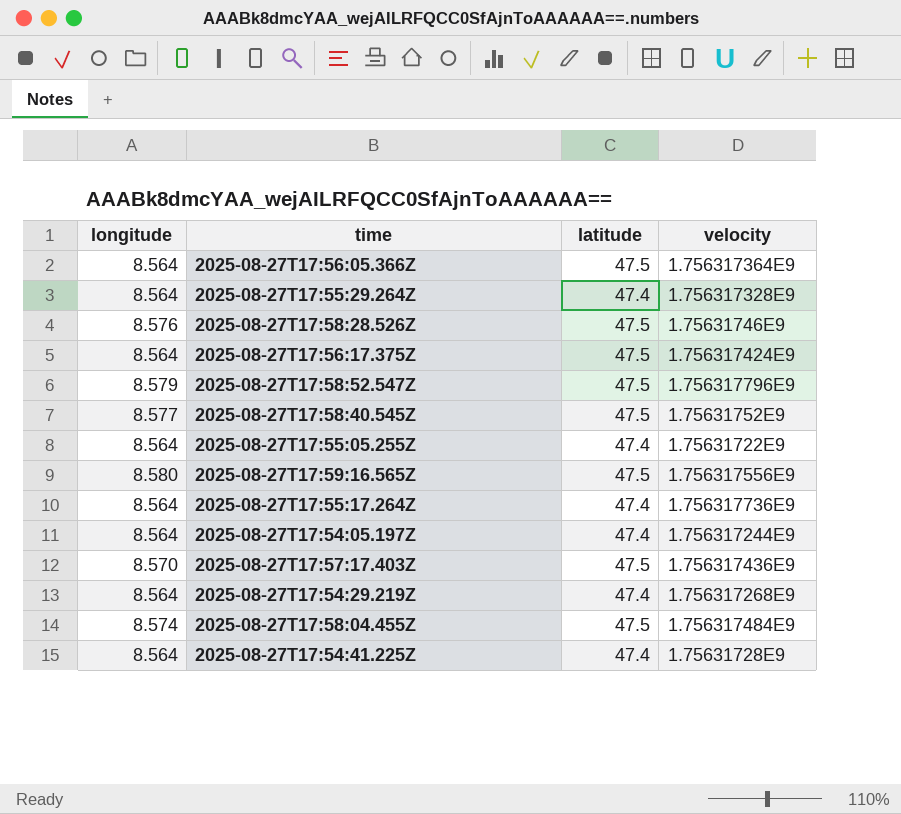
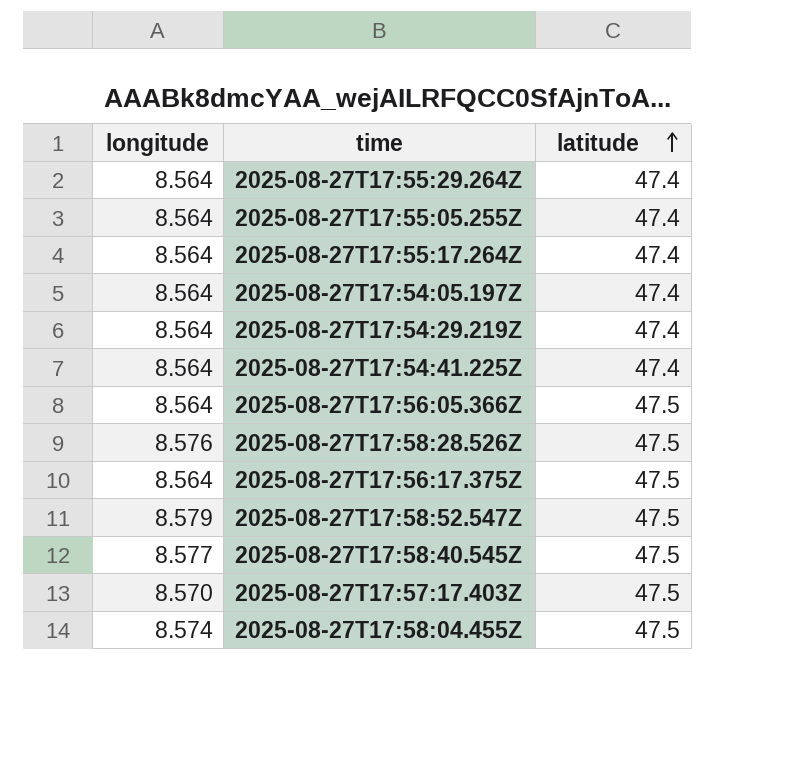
row order: none -> latitude ascending
column velocity | position: 4 -> none
row 2025-08-27T17:59:16.565Z: 8.580 | 47.5 | 1.756317556E9 -> none

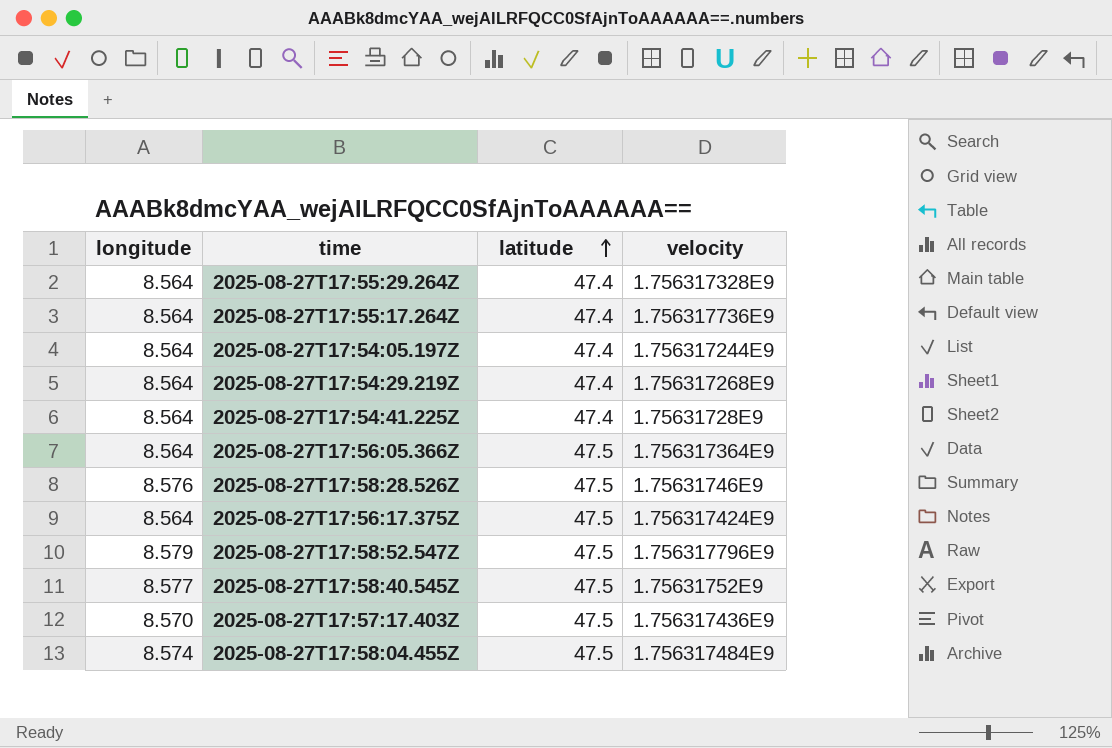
column velocity | position: none -> 4
row 2025-08-27T17:55:05.255Z: 8.564 | 47.4 -> none

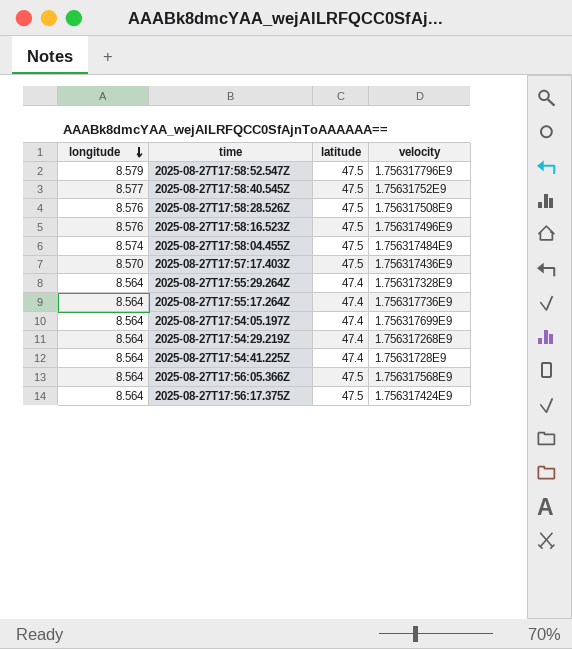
row order: latitude ascending -> longitude descending
2025-08-27T17:58:28.526Z | velocity: 1.75631746E9 -> 1.756317508E9
row 2025-08-27T17:58:16.523Z: none -> 8.576 | 47.5 | 1.756317496E9
2025-08-27T17:54:05.197Z | velocity: 1.756317244E9 -> 1.756317699E9
2025-08-27T17:56:05.366Z | velocity: 1.756317364E9 -> 1.756317568E9

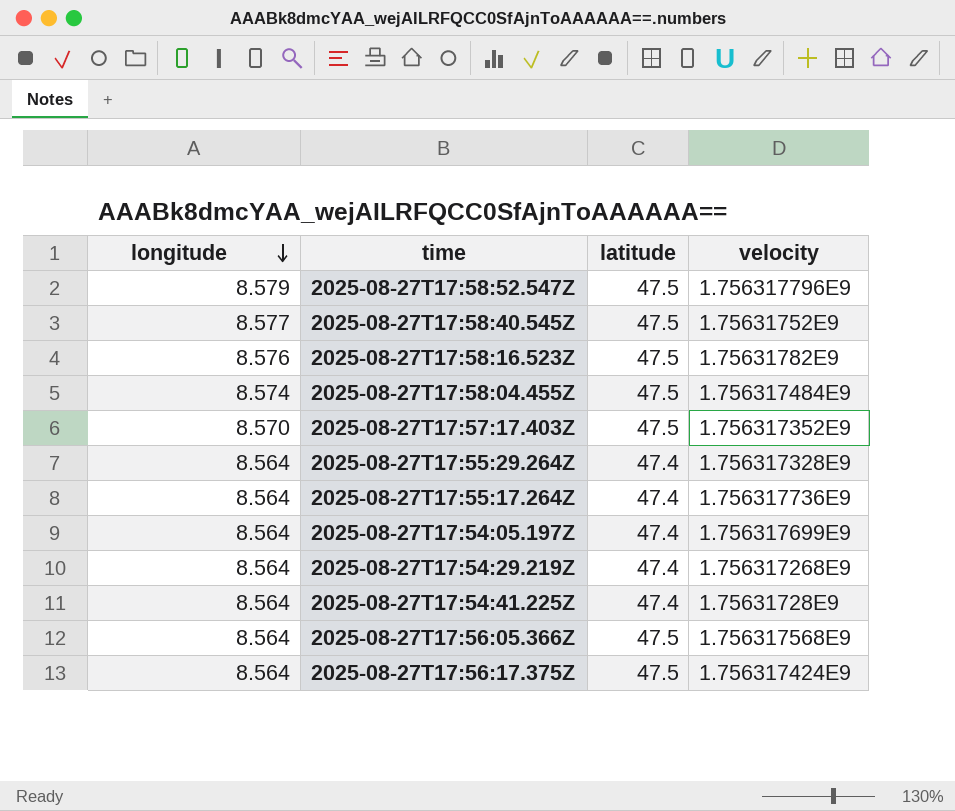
row 2025-08-27T17:58:28.526Z: 8.576 | 47.5 | 1.756317508E9 -> none
2025-08-27T17:58:16.523Z | velocity: 1.756317496E9 -> 1.75631782E9
2025-08-27T17:57:17.403Z | velocity: 1.756317436E9 -> 1.756317352E9

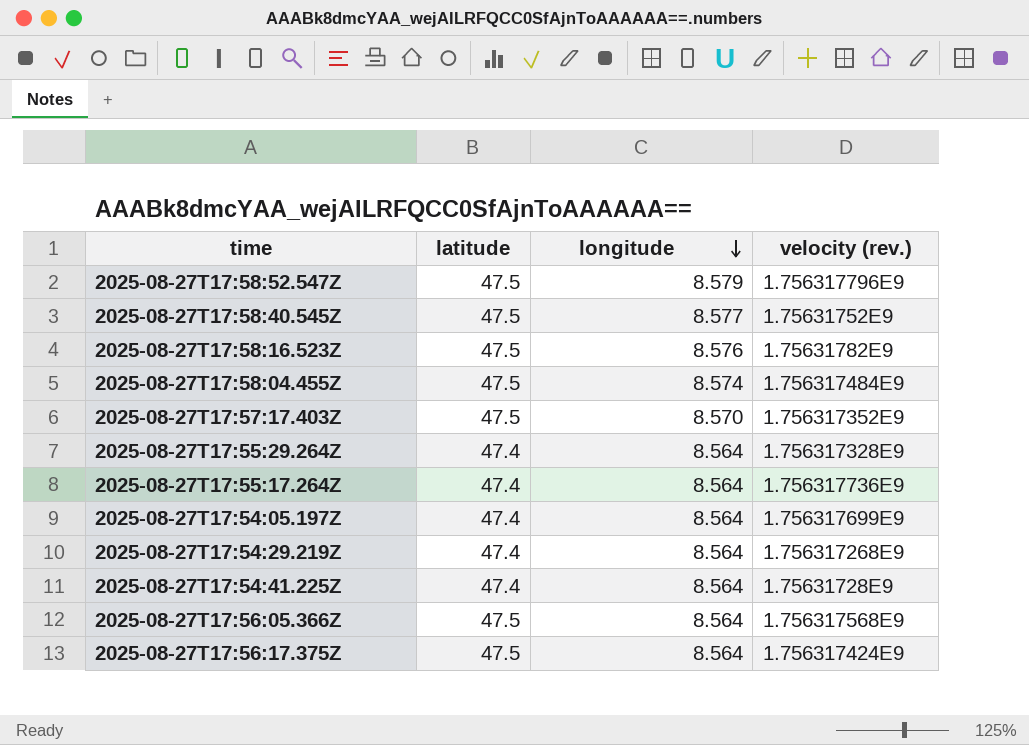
column longitude | position: 1 -> 3
column name: velocity -> velocity (rev.)

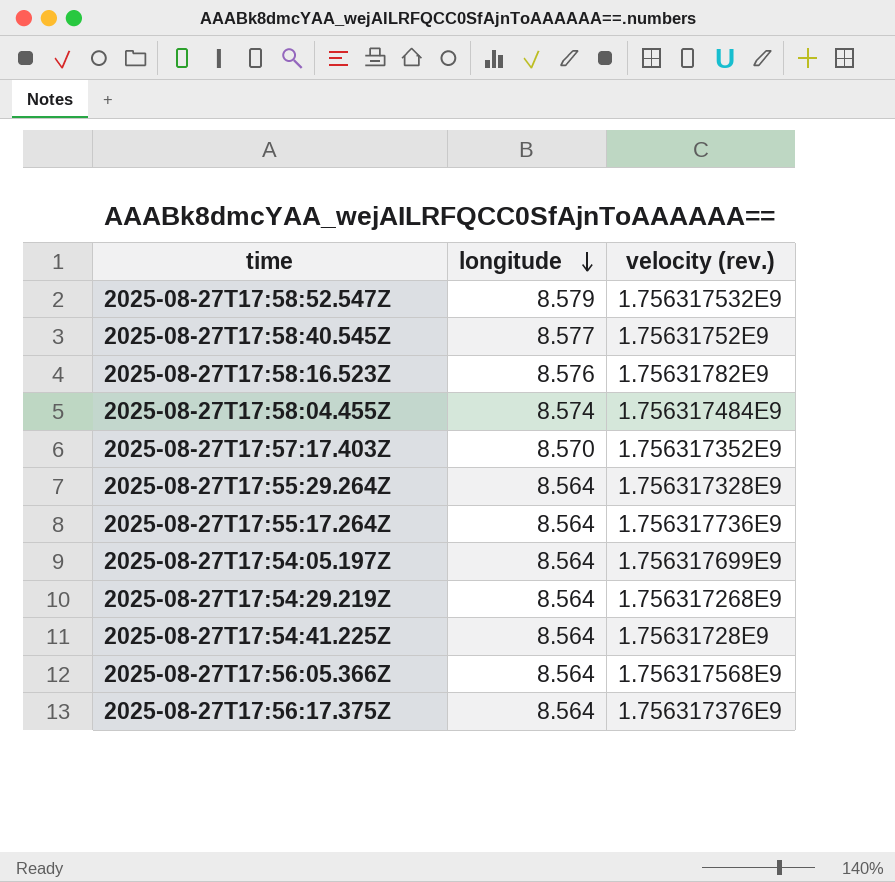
column latitude | position: 2 -> none
2025-08-27T17:58:52.547Z | velocity (rev.): 1.756317796E9 -> 1.756317532E9
2025-08-27T17:56:17.375Z | velocity (rev.): 1.756317424E9 -> 1.756317376E9

